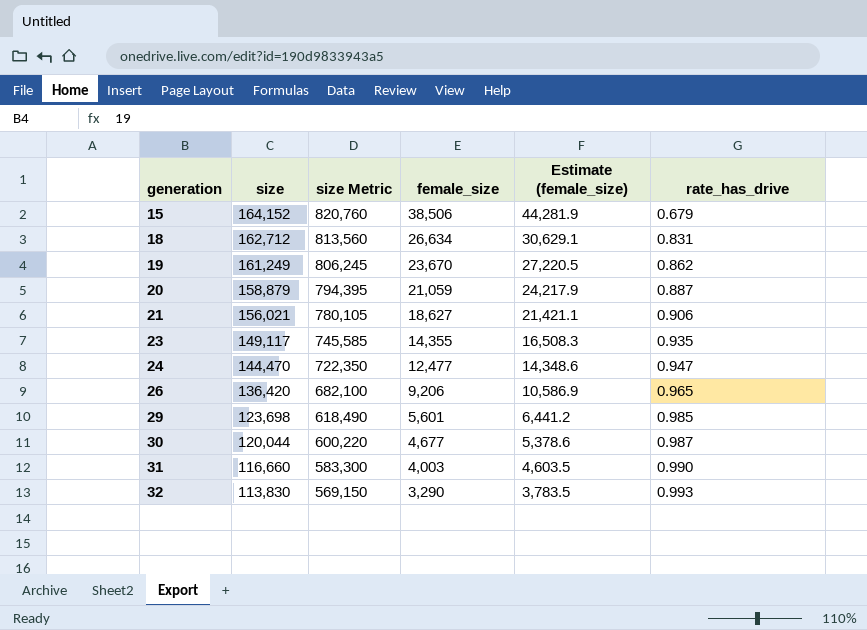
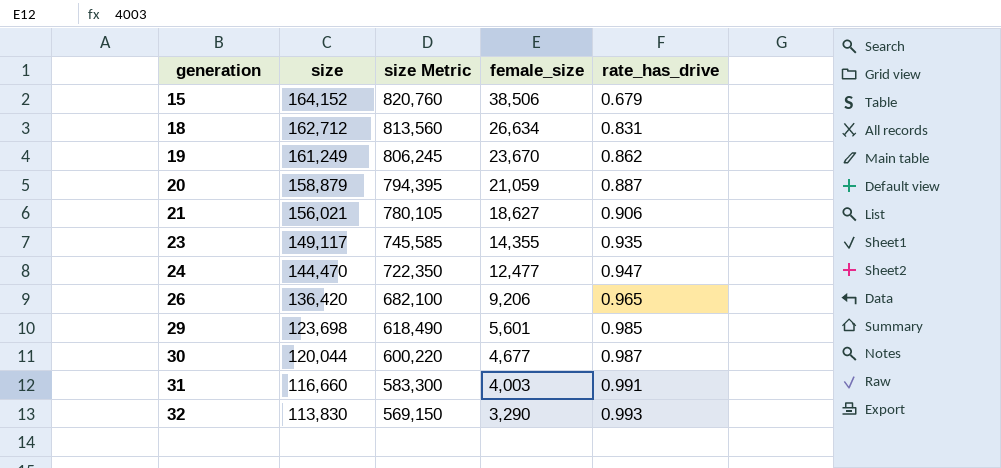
column Estimate (female_size) | formula: [female_size] * 1.15 -> none
31 | rate_has_drive: 0.990 -> 0.991

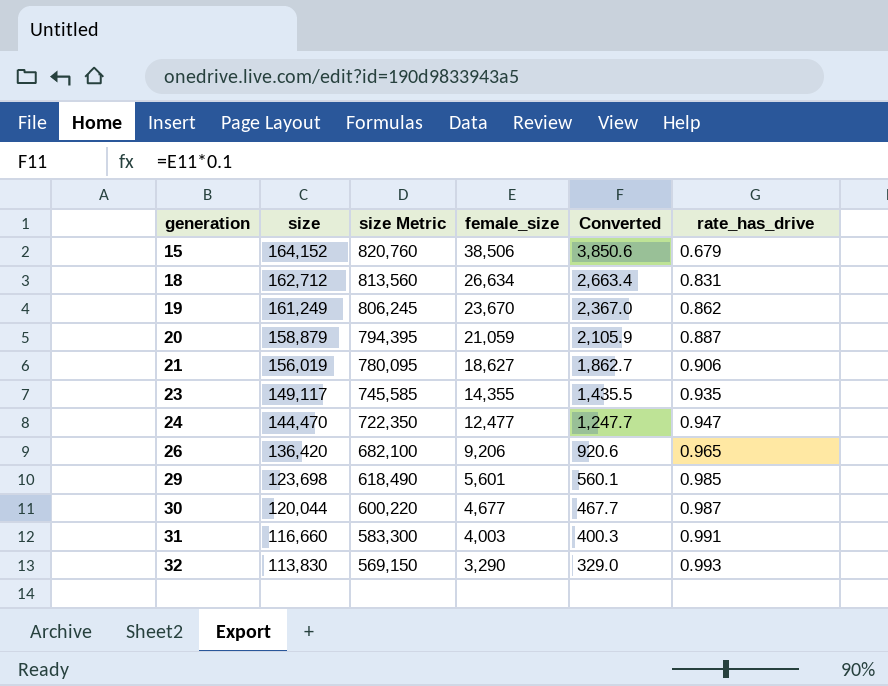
column Converted | formula: none -> [female_size] * 0.1
21 | size: 156,021 -> 156,019
21 | size Metric: 780,105 -> 780,095

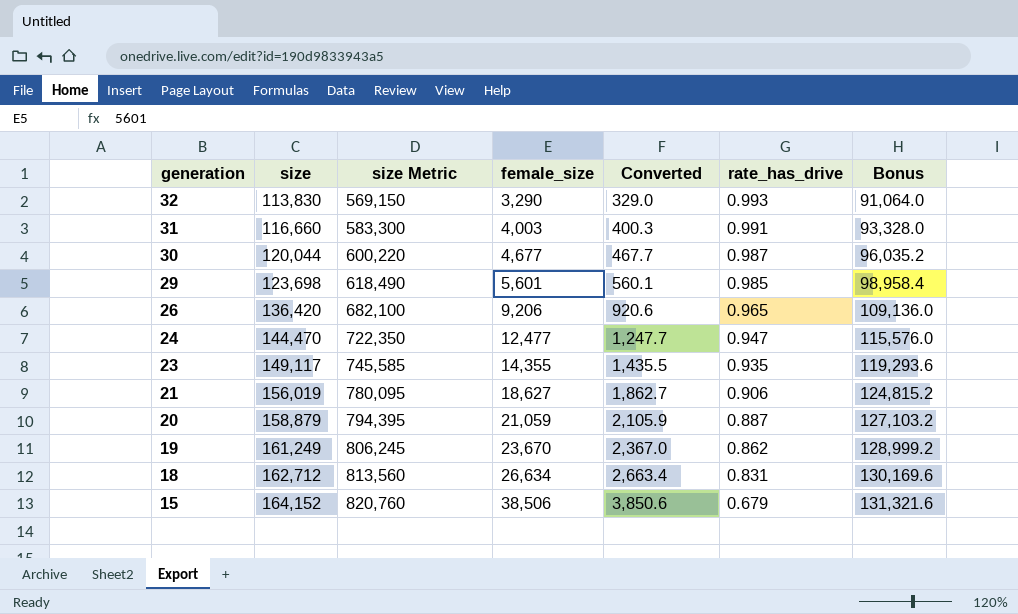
row order: generation ascending -> generation descending
column Bonus | formula: none -> [size] * 0.8

